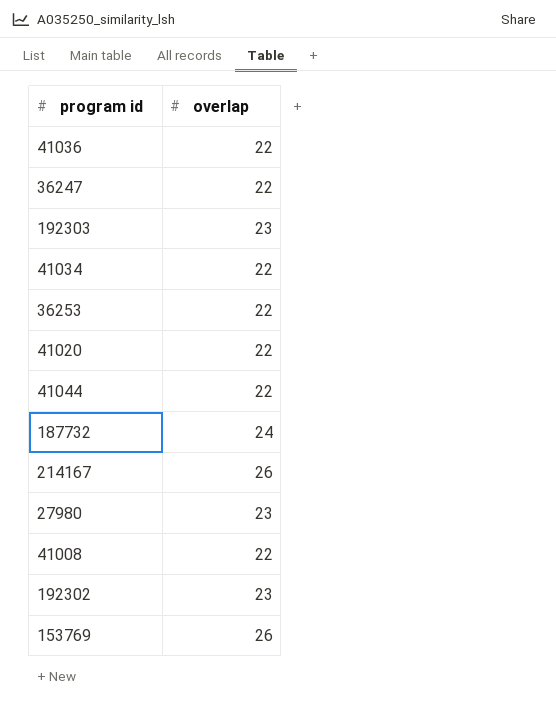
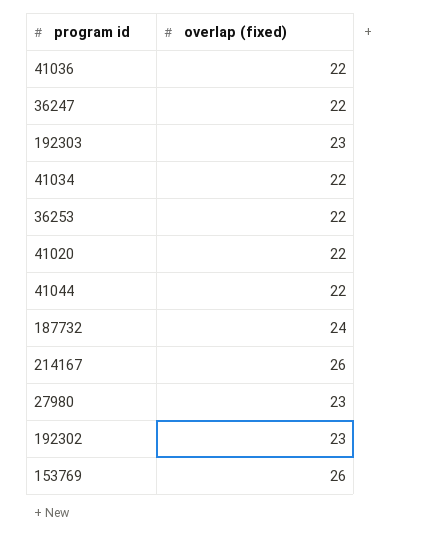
column name: overlap -> overlap (fixed)
row 41008: 22 -> none

